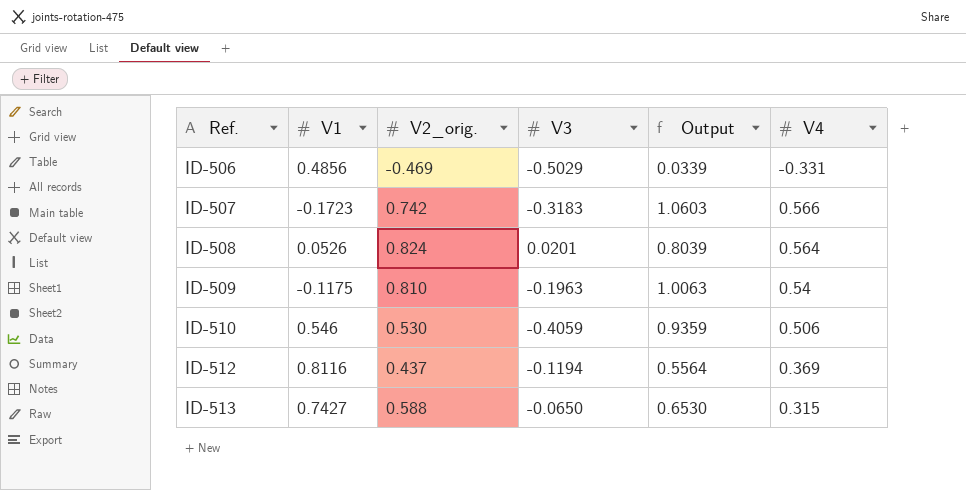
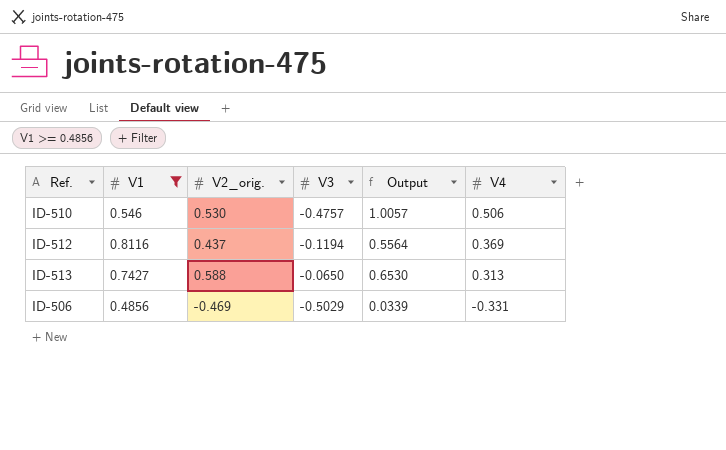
filter: none -> V1 >= 0.4856
row order: Ref. ascending -> V4 descending
ID-510 | V3: -0.4059 -> -0.4757
ID-510 | Output: 0.9359 -> 1.0057
ID-513 | V4: 0.315 -> 0.313

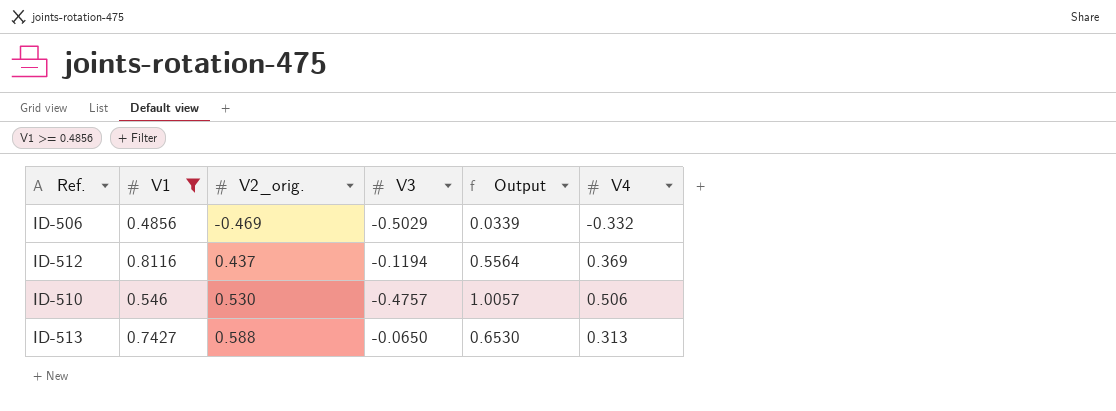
row order: V4 descending -> V2_orig. ascending
ID-506 | V4: -0.331 -> -0.332

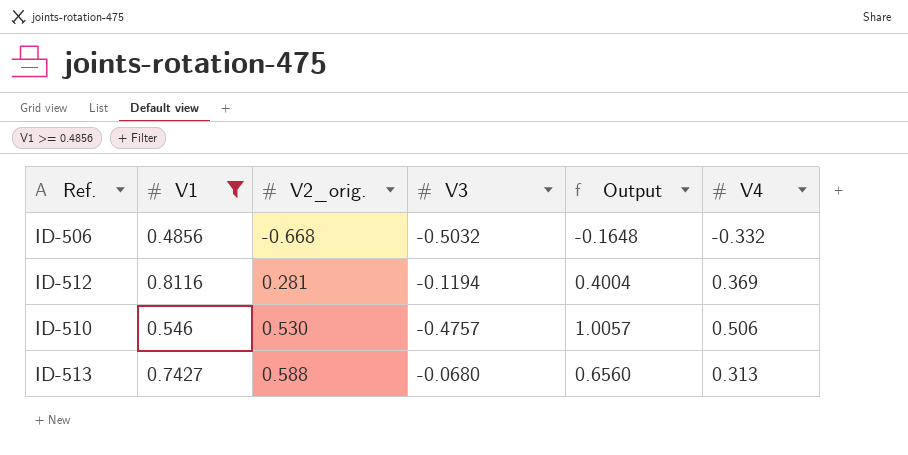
ID-506 | V2_orig.: -0.469 -> -0.668
ID-506 | V3: -0.5029 -> -0.5032
ID-506 | Output: 0.0339 -> -0.1648
ID-512 | V2_orig.: 0.437 -> 0.281
ID-512 | Output: 0.5564 -> 0.4004
ID-513 | V3: -0.0650 -> -0.0680
ID-513 | Output: 0.6530 -> 0.6560

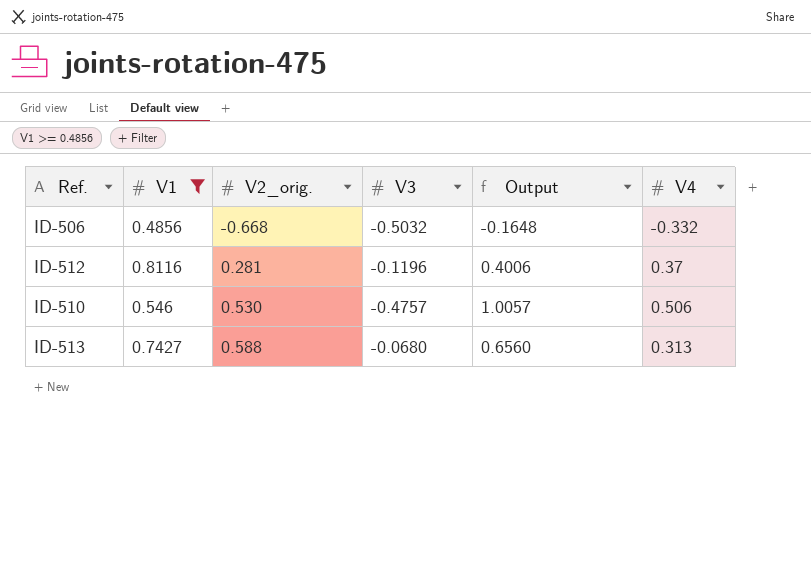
ID-512 | V3: -0.1194 -> -0.1196
ID-512 | Output: 0.4004 -> 0.4006
ID-512 | V4: 0.369 -> 0.37

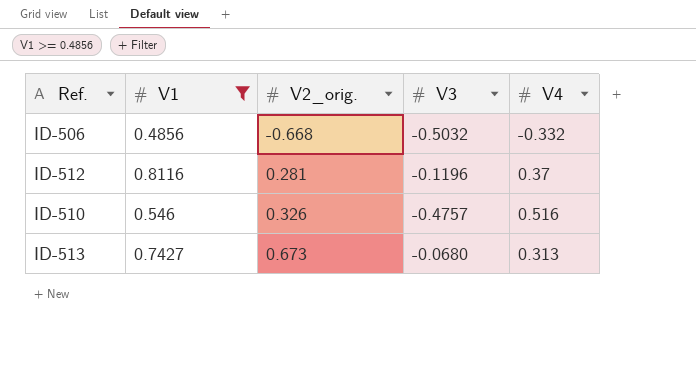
column Output | formula: [V2_orig.] - [V3] -> none
ID-510 | V2_orig.: 0.530 -> 0.326
ID-510 | V4: 0.506 -> 0.516
ID-513 | V2_orig.: 0.588 -> 0.673

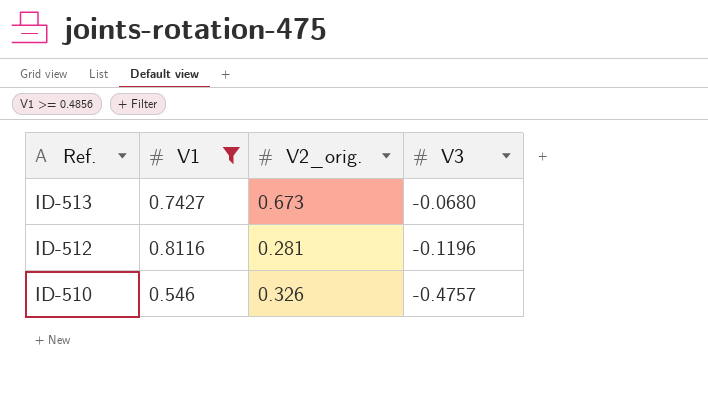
row order: V2_orig. ascending -> Ref. descending
column V4 | position: 5 -> none
row ID-506: 0.4856 | -0.668 | -0.5032 | -0.332 -> none

